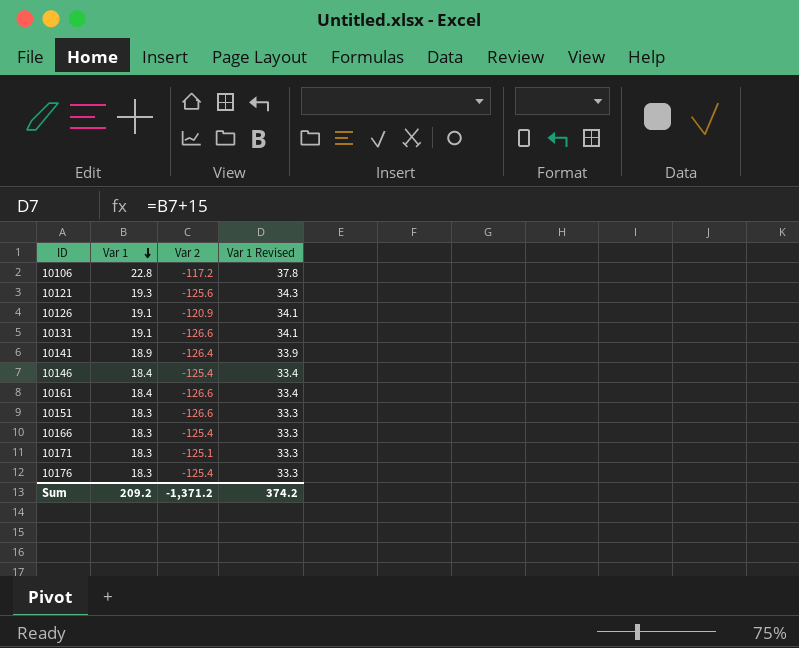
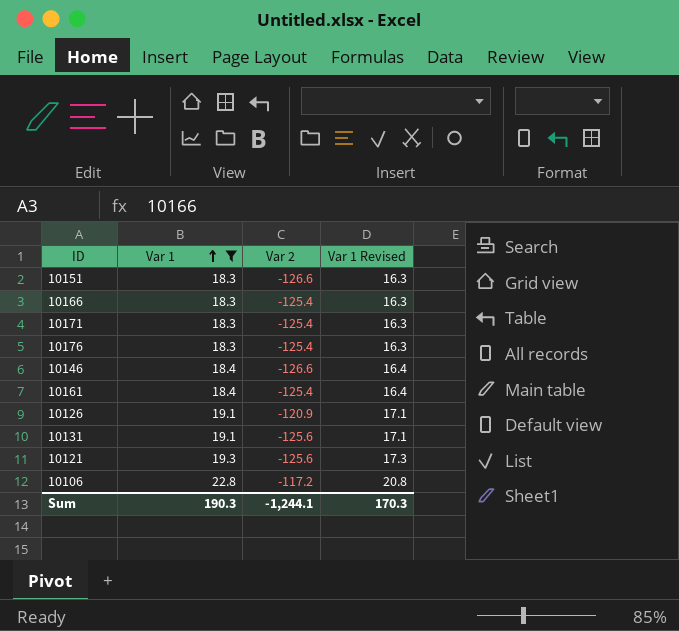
filter: none -> Var 1 != 18.9
row order: Var 1 descending -> Var 1 ascending
column Var 1 Revised | formula: [Var 1] + 15 -> [Var 1] - 2
10171 | Var 2: -125.1 -> -125.4
10146 | Var 2: -125.4 -> -126.6
10161 | Var 2: -126.6 -> -125.4
10131 | Var 2: -126.6 -> -125.6
Sum | Var 1: 209.2 -> 190.3
Sum | Var 2: -1,371.2 -> -1,244.1
Sum | Var 1 Revised: 374.2 -> 170.3

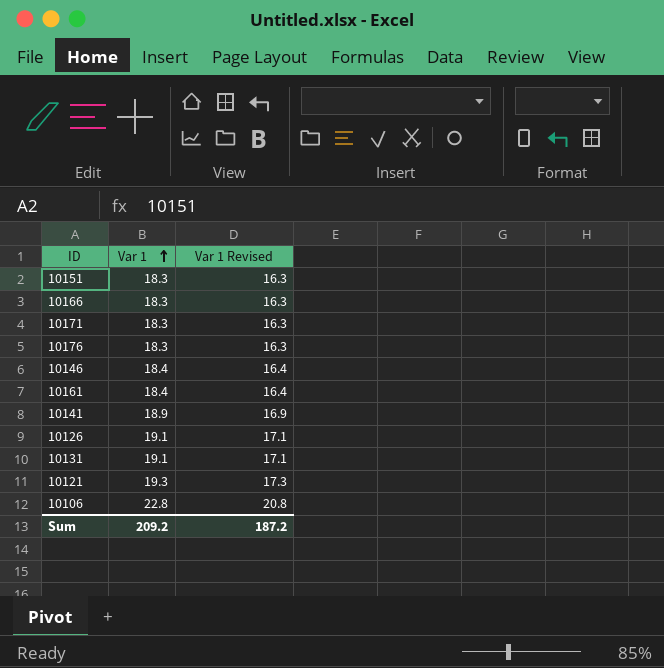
filter: Var 1 != 18.9 -> none
column Var 2 | position: 3 -> none
Sum | Var 1: 190.3 -> 209.2
Sum | Var 1 Revised: 170.3 -> 187.2

